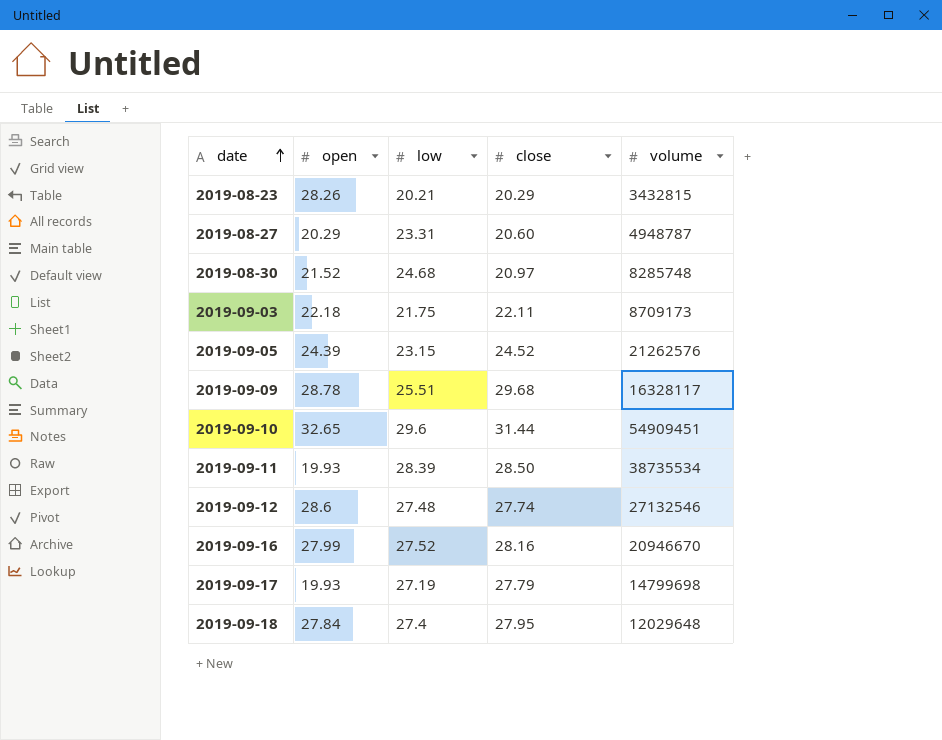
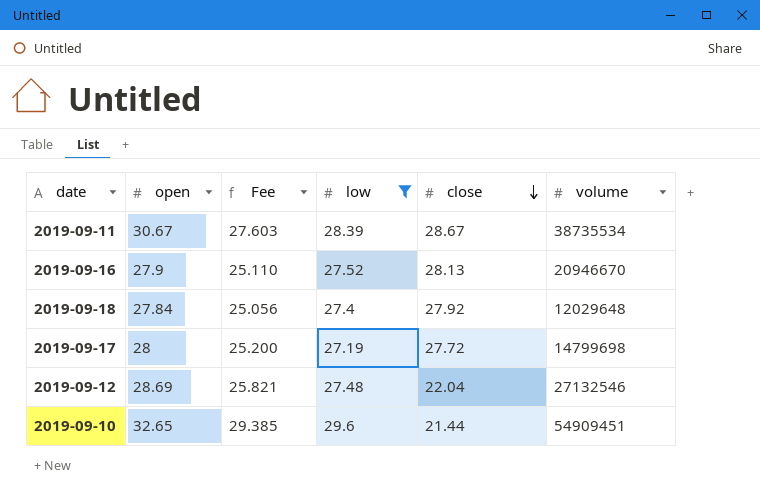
filter: none -> low >= 27.19
row order: date ascending -> close descending
column Fee | formula: none -> [open] * 0.9
2019-09-11 | open: 19.93 -> 30.67
2019-09-11 | close: 28.50 -> 28.67
2019-09-16 | open: 27.99 -> 27.9
2019-09-16 | close: 28.16 -> 28.13
2019-09-18 | close: 27.95 -> 27.92
2019-09-17 | open: 19.93 -> 28
2019-09-17 | close: 27.79 -> 27.72
2019-09-12 | open: 28.6 -> 28.69
2019-09-12 | close: 27.74 -> 22.04
2019-09-10 | close: 31.44 -> 21.44

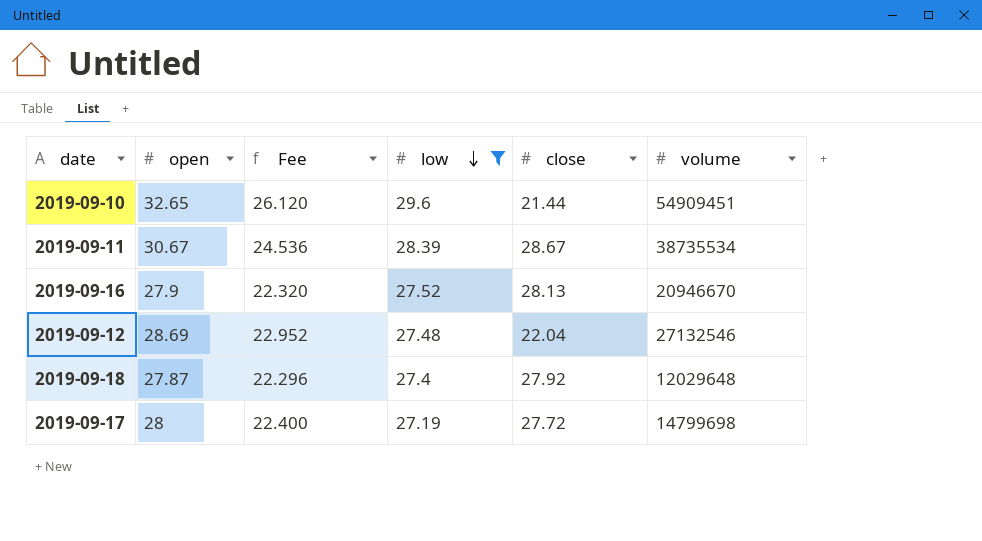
row order: close descending -> low descending
column Fee | formula: [open] * 0.9 -> [open] * 0.8
2019-09-18 | open: 27.84 -> 27.87

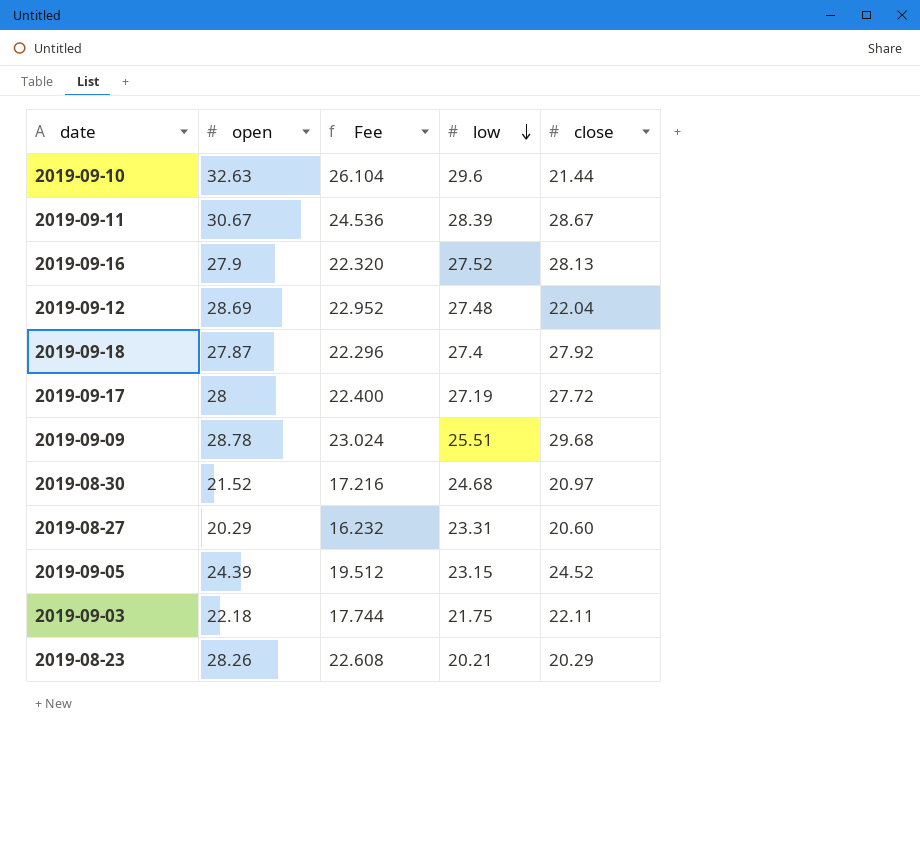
filter: low >= 27.19 -> none
column volume | position: 6 -> none
2019-09-10 | open: 32.65 -> 32.63
2019-09-10 | Fee: 26.120 -> 26.104

